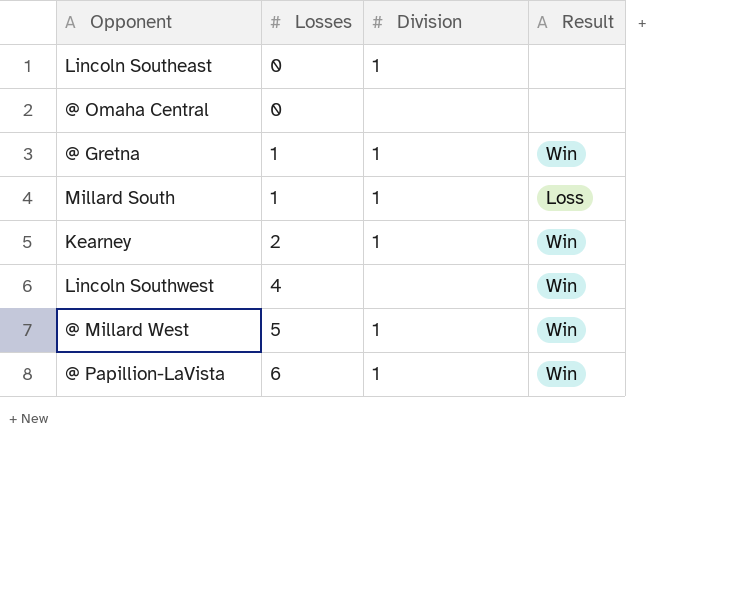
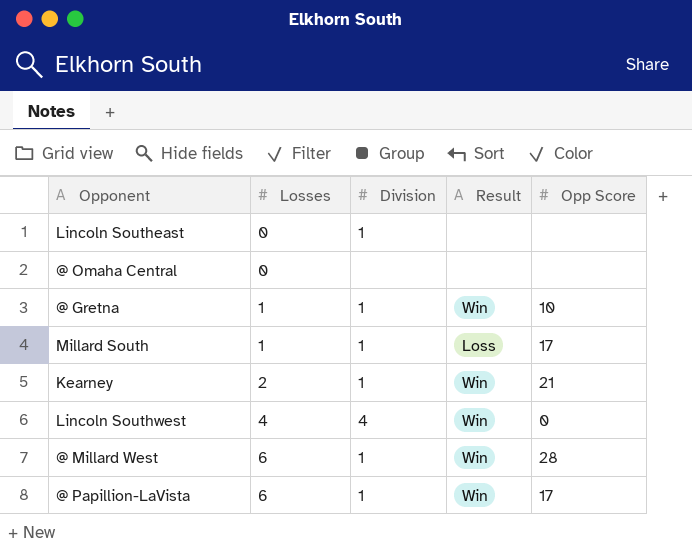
column Opp Score | position: none -> 5
Lincoln Southwest | Division: none -> 4
@ Millard West | Losses: 5 -> 6

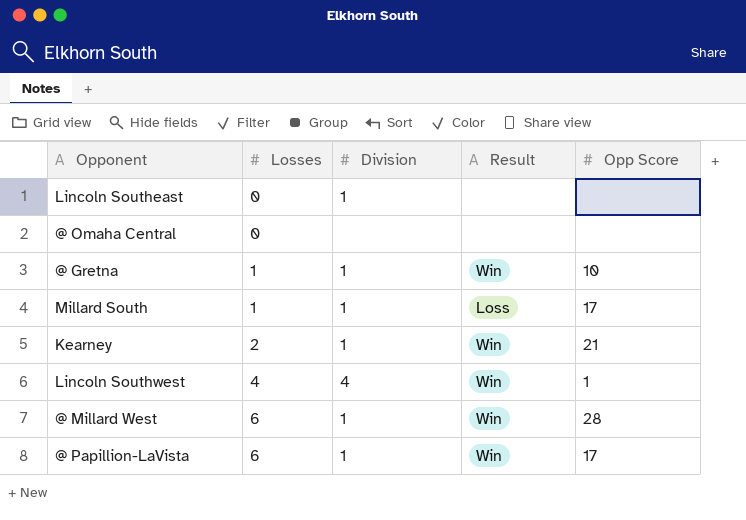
Lincoln Southwest | Opp Score: 0 -> 1

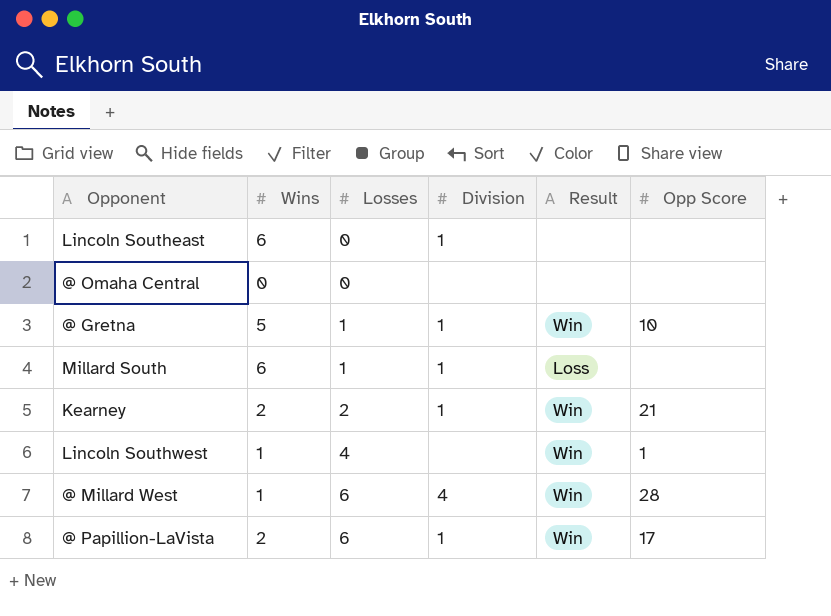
column Wins | position: none -> 2
Millard South | Opp Score: 17 -> none
Lincoln Southwest | Division: 4 -> none
@ Millard West | Division: 1 -> 4

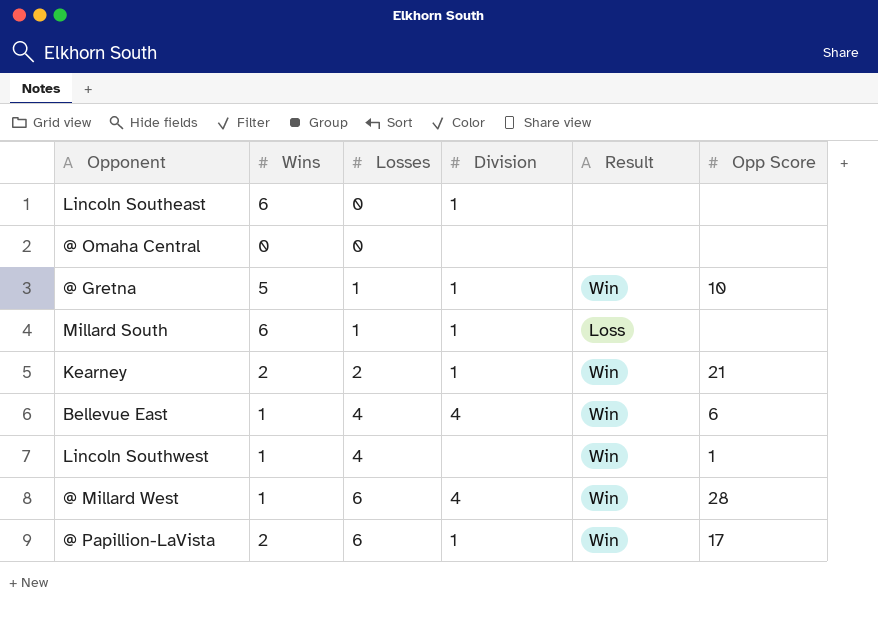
row Bellevue East: none -> 1 | 4 | 4 | Win | 6

